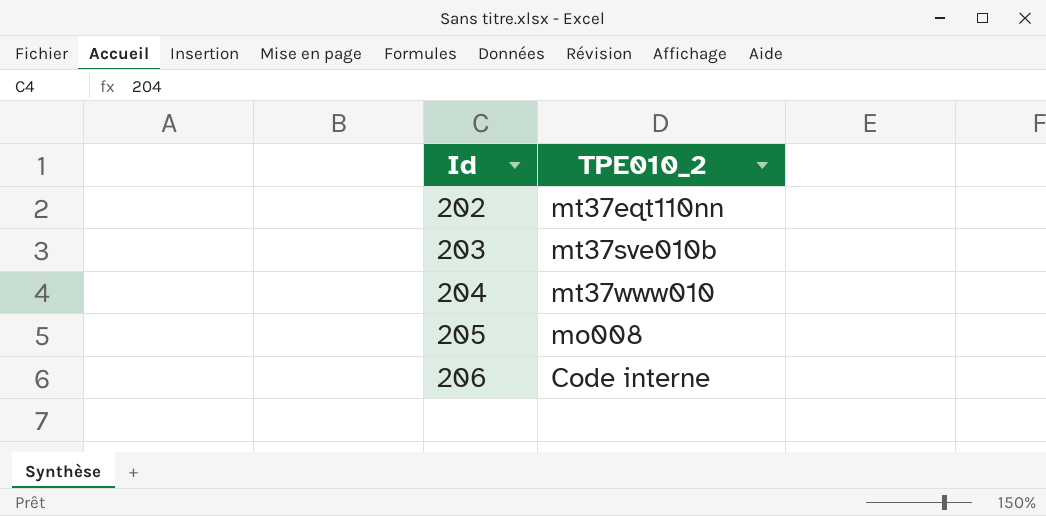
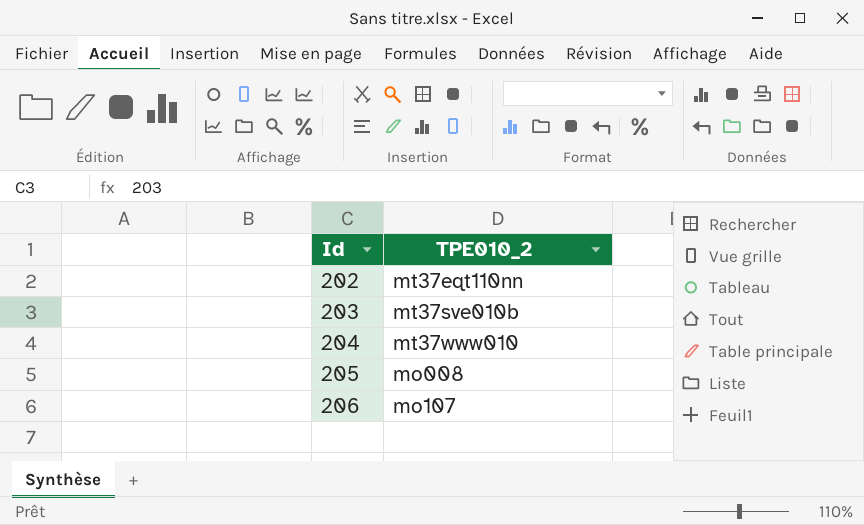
206 | TPE010_2: Code interne -> mo107

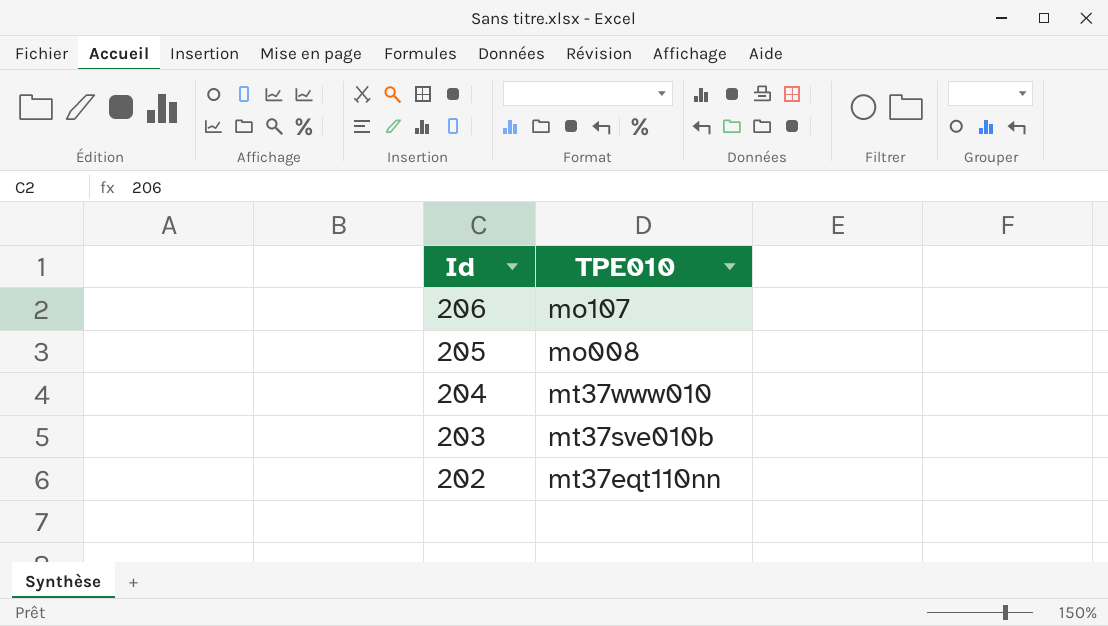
row order: Id ascending -> Id descending
column name: TPE010_2 -> TPE010

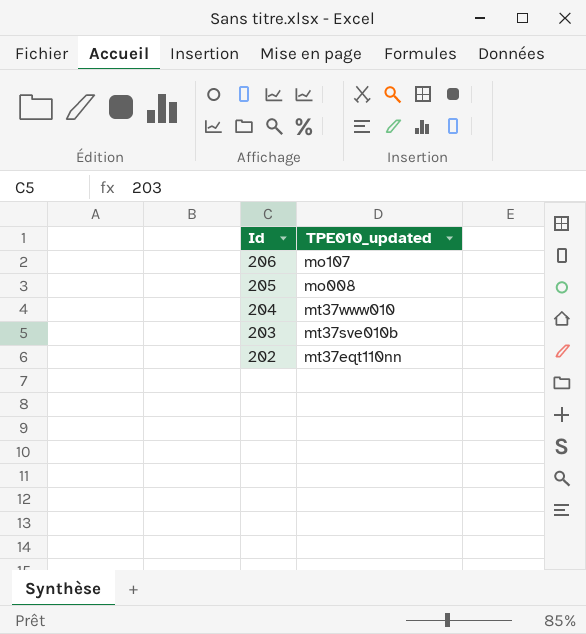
column name: TPE010 -> TPE010_updated

